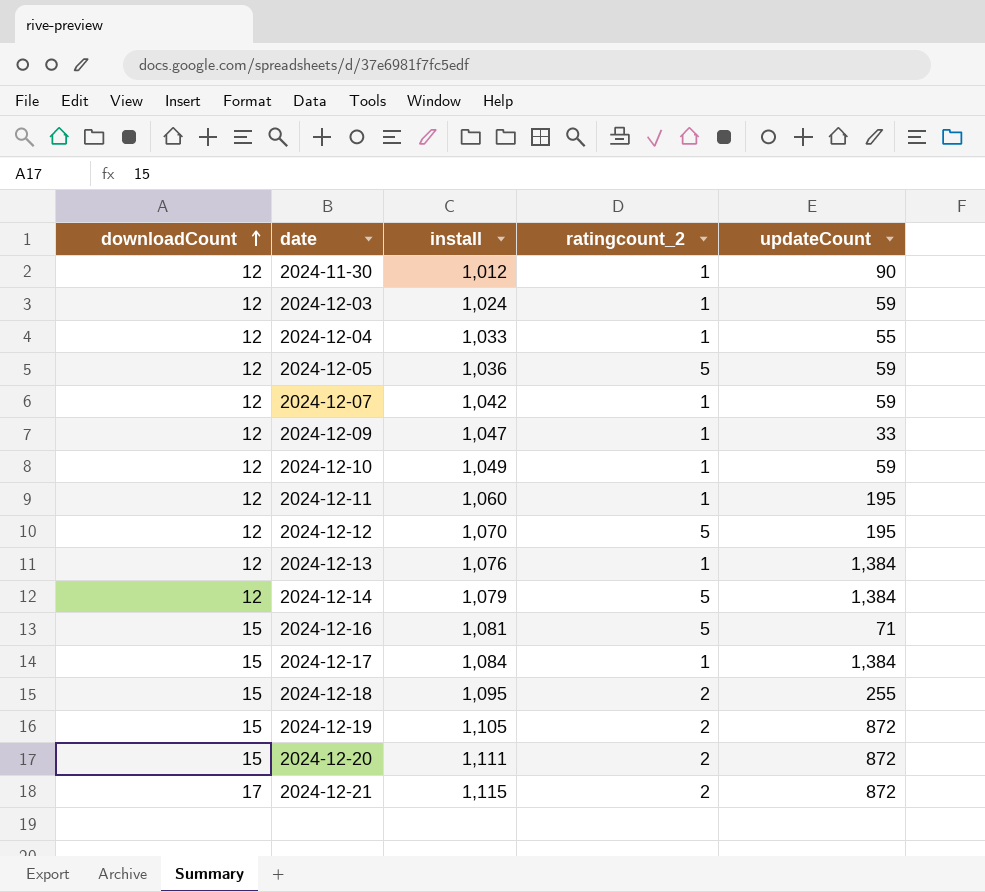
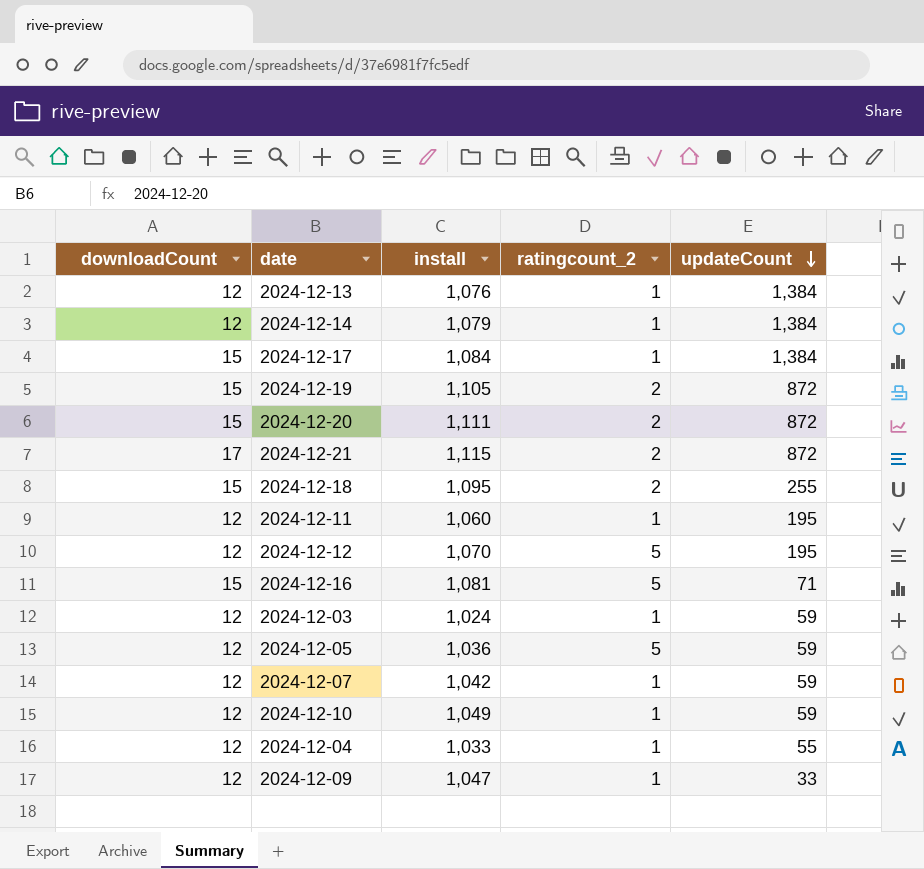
row order: downloadCount ascending -> updateCount descending
row 2024-11-30: 12 | 1,012 | 1 | 90 -> none
2024-12-14 | ratingcount_2: 5 -> 1

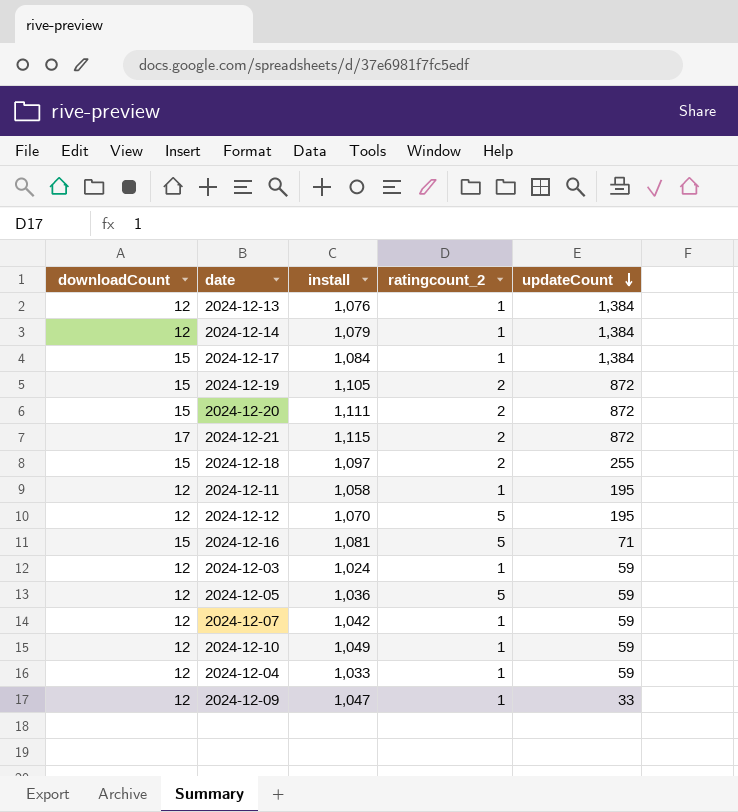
2024-12-18 | install: 1,095 -> 1,097
2024-12-11 | install: 1,060 -> 1,058
2024-12-04 | updateCount: 55 -> 59

